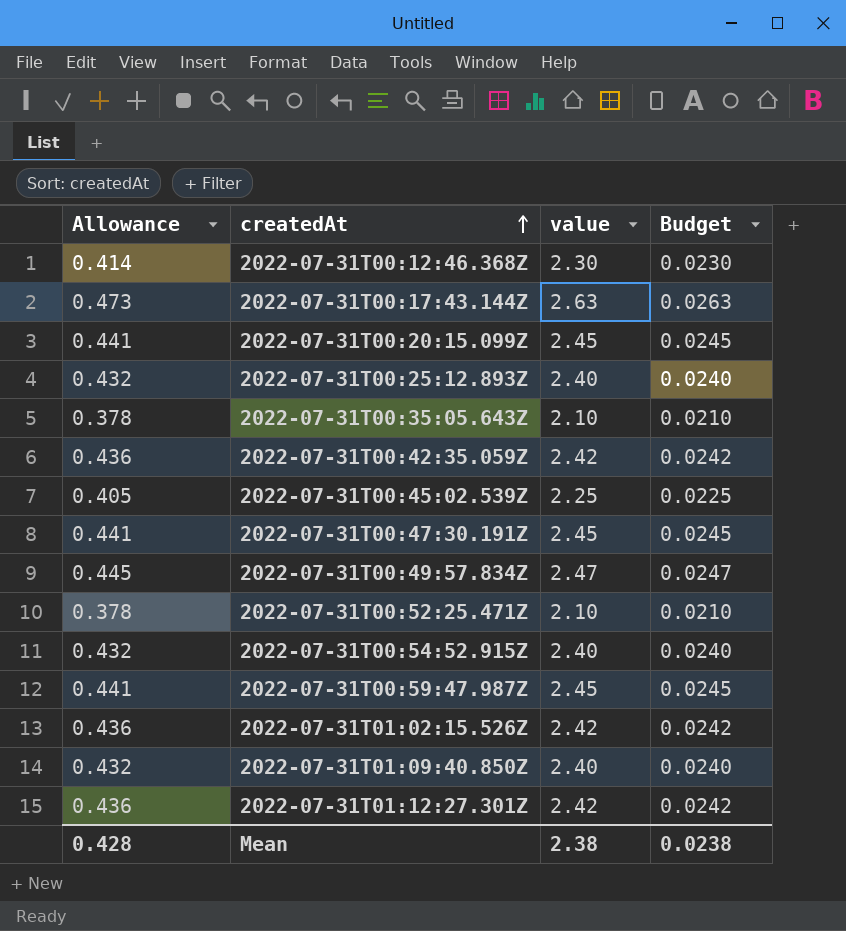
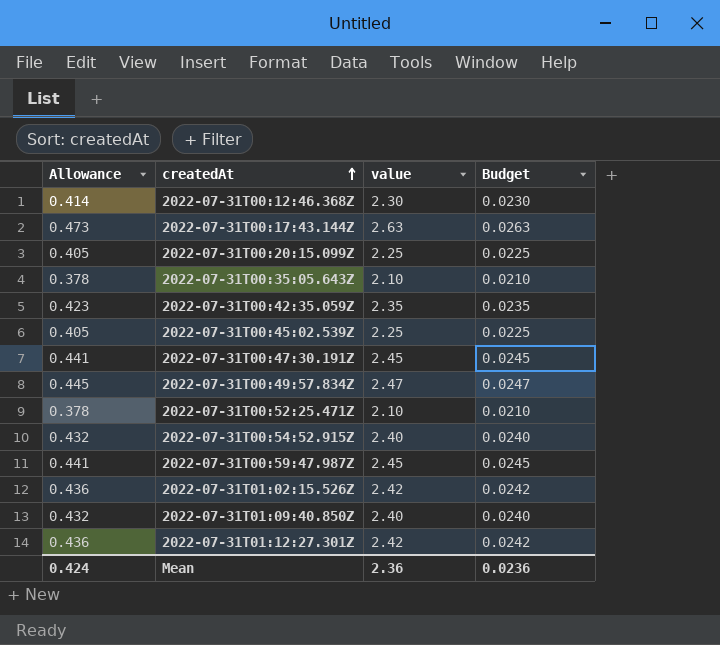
row 2022-07-31T00:25:12.893Z: 0.432 | 2.40 | 0.0240 -> none
2022-07-31T00:20:15.099Z | Allowance: 0.441 -> 0.405
2022-07-31T00:20:15.099Z | value: 2.45 -> 2.25
2022-07-31T00:20:15.099Z | Budget: 0.0245 -> 0.0225
2022-07-31T00:42:35.059Z | Allowance: 0.436 -> 0.423
2022-07-31T00:42:35.059Z | value: 2.42 -> 2.35
2022-07-31T00:42:35.059Z | Budget: 0.0242 -> 0.0235
Mean | Allowance: 0.428 -> 0.424
Mean | value: 2.38 -> 2.36
Mean | Budget: 0.0238 -> 0.0236

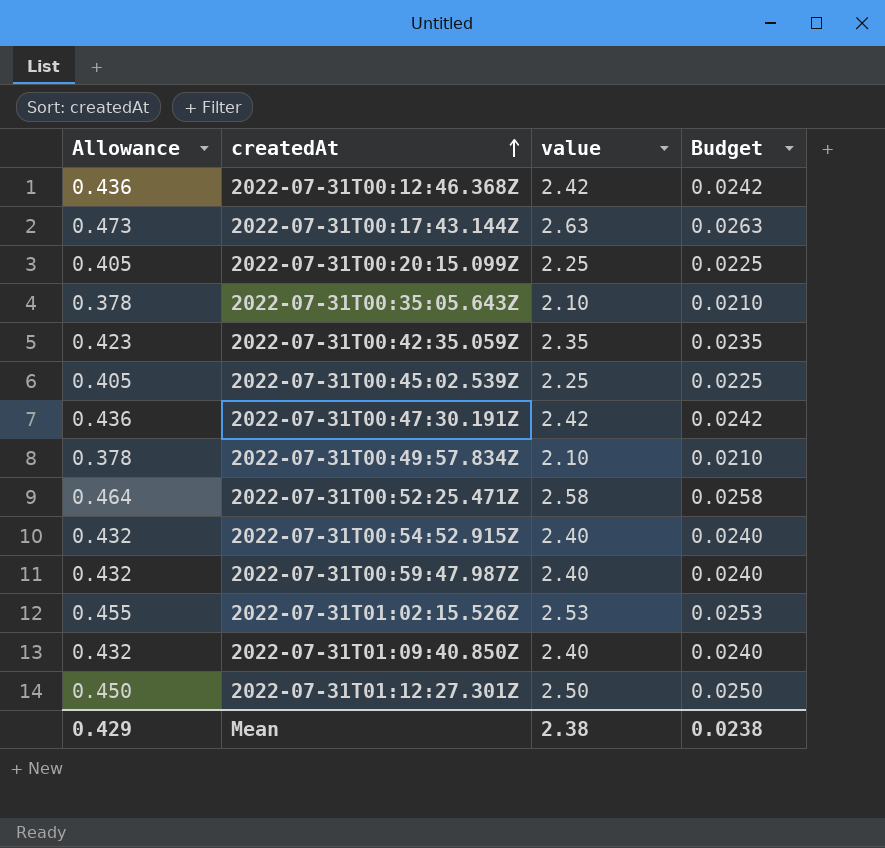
2022-07-31T00:12:46.368Z | Allowance: 0.414 -> 0.436
2022-07-31T00:12:46.368Z | value: 2.30 -> 2.42
2022-07-31T00:12:46.368Z | Budget: 0.0230 -> 0.0242
2022-07-31T00:47:30.191Z | Allowance: 0.441 -> 0.436
2022-07-31T00:47:30.191Z | value: 2.45 -> 2.42
2022-07-31T00:47:30.191Z | Budget: 0.0245 -> 0.0242
2022-07-31T00:49:57.834Z | Allowance: 0.445 -> 0.378
2022-07-31T00:49:57.834Z | value: 2.47 -> 2.10
2022-07-31T00:49:57.834Z | Budget: 0.0247 -> 0.0210
2022-07-31T00:52:25.471Z | Allowance: 0.378 -> 0.464
2022-07-31T00:52:25.471Z | value: 2.10 -> 2.58
2022-07-31T00:52:25.471Z | Budget: 0.0210 -> 0.0258
2022-07-31T00:59:47.987Z | Allowance: 0.441 -> 0.432
2022-07-31T00:59:47.987Z | value: 2.45 -> 2.40
2022-07-31T00:59:47.987Z | Budget: 0.0245 -> 0.0240
2022-07-31T01:02:15.526Z | Allowance: 0.436 -> 0.455
2022-07-31T01:02:15.526Z | value: 2.42 -> 2.53
2022-07-31T01:02:15.526Z | Budget: 0.0242 -> 0.0253
2022-07-31T01:12:27.301Z | Allowance: 0.436 -> 0.450
2022-07-31T01:12:27.301Z | value: 2.42 -> 2.50
2022-07-31T01:12:27.301Z | Budget: 0.0242 -> 0.0250
Mean | Allowance: 0.424 -> 0.429
Mean | value: 2.36 -> 2.38
Mean | Budget: 0.0236 -> 0.0238

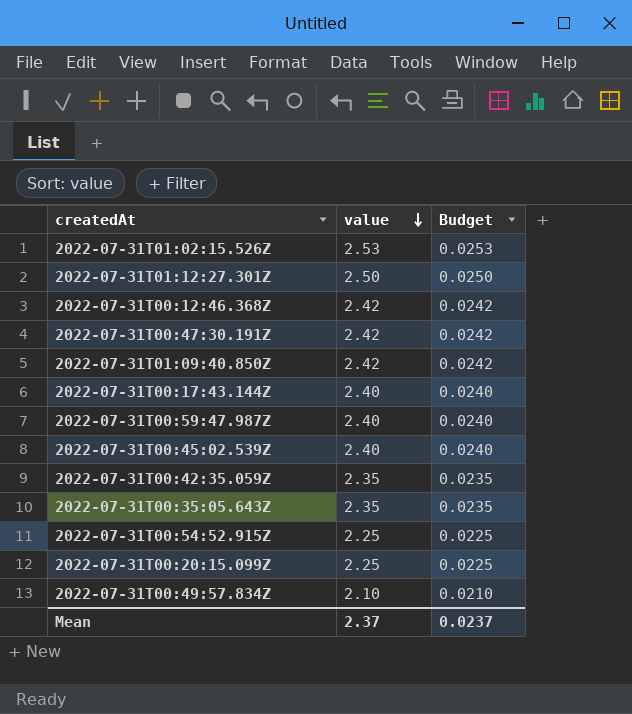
row order: createdAt ascending -> value descending
column Allowance | formula: [value] * 0.18 -> none
row 2022-07-31T00:52:25.471Z: 0.464 | 2.58 | 0.0258 -> none
2022-07-31T01:09:40.850Z | value: 2.40 -> 2.42
2022-07-31T01:09:40.850Z | Budget: 0.0240 -> 0.0242
2022-07-31T00:17:43.144Z | value: 2.63 -> 2.40
2022-07-31T00:17:43.144Z | Budget: 0.0263 -> 0.0240
2022-07-31T00:45:02.539Z | value: 2.25 -> 2.40
2022-07-31T00:45:02.539Z | Budget: 0.0225 -> 0.0240
2022-07-31T00:35:05.643Z | value: 2.10 -> 2.35
2022-07-31T00:35:05.643Z | Budget: 0.0210 -> 0.0235
2022-07-31T00:54:52.915Z | value: 2.40 -> 2.25
2022-07-31T00:54:52.915Z | Budget: 0.0240 -> 0.0225
Mean | value: 2.38 -> 2.37
Mean | Budget: 0.0238 -> 0.0237

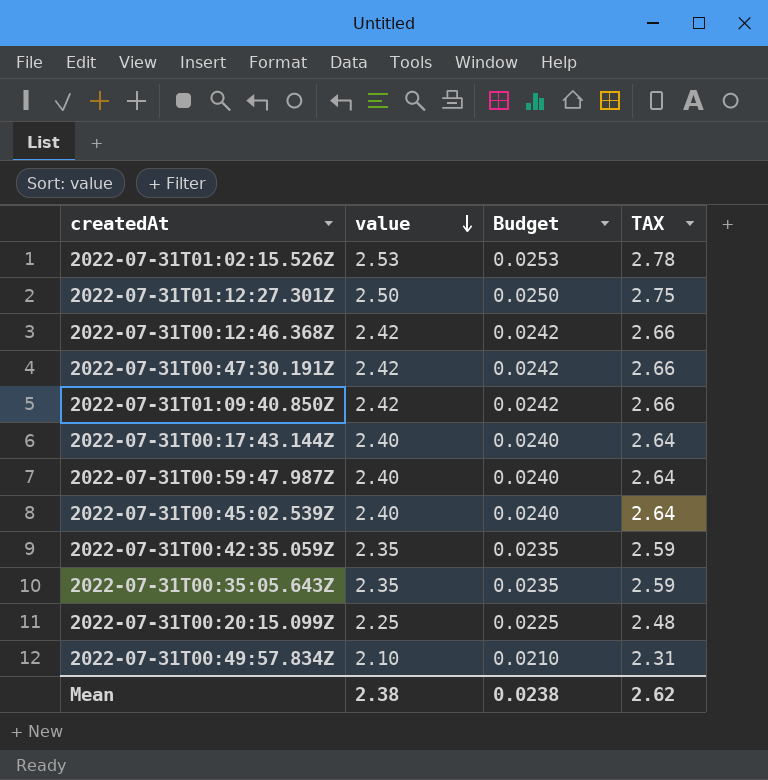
column TAX | formula: none -> [value] * 1.1
row 2022-07-31T00:54:52.915Z: 2.25 | 0.0225 -> none
Mean | value: 2.37 -> 2.38
Mean | Budget: 0.0237 -> 0.0238

